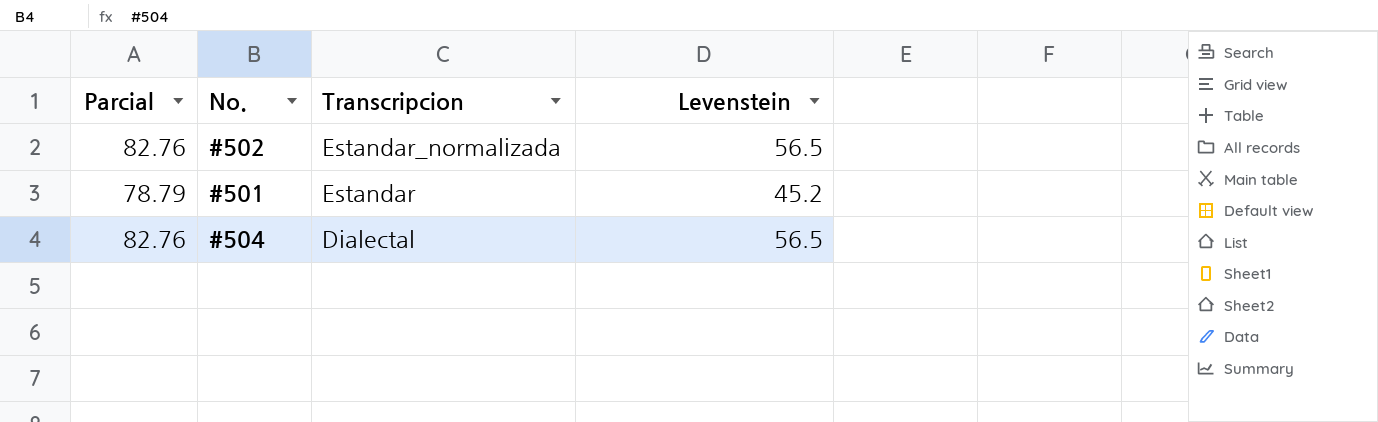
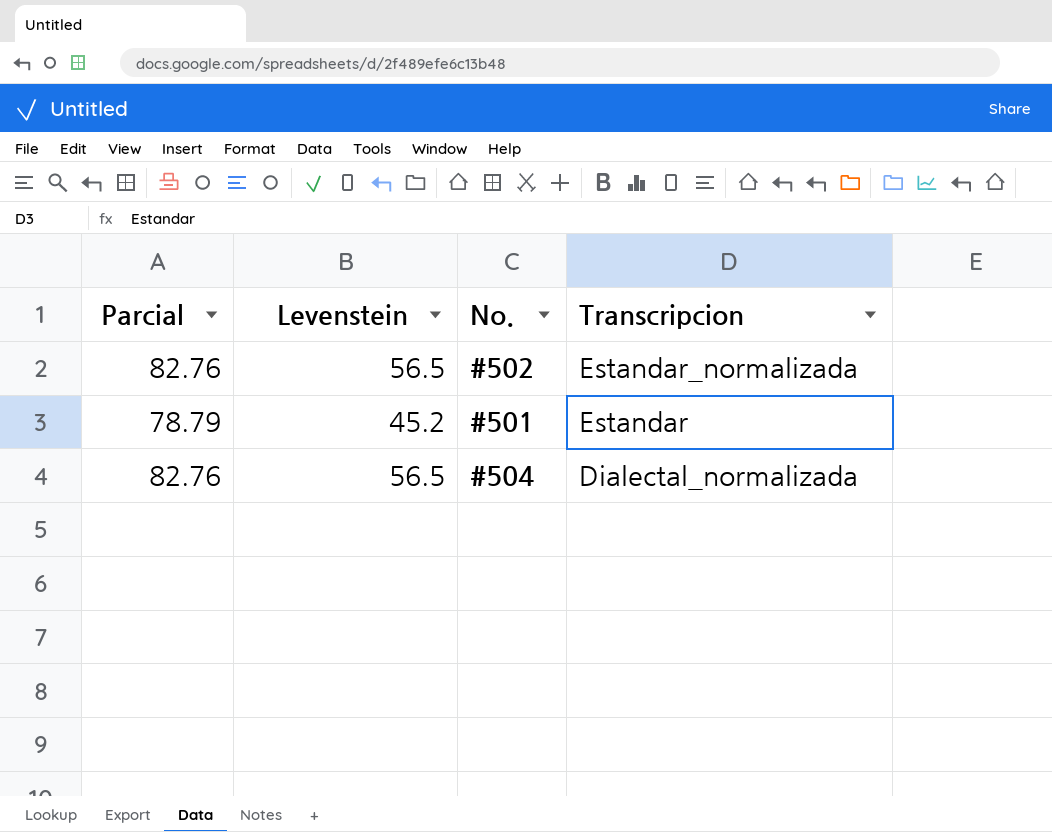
column Levenstein | position: 4 -> 2
#504 | Transcripcion: Dialectal -> Dialectal_normalizada

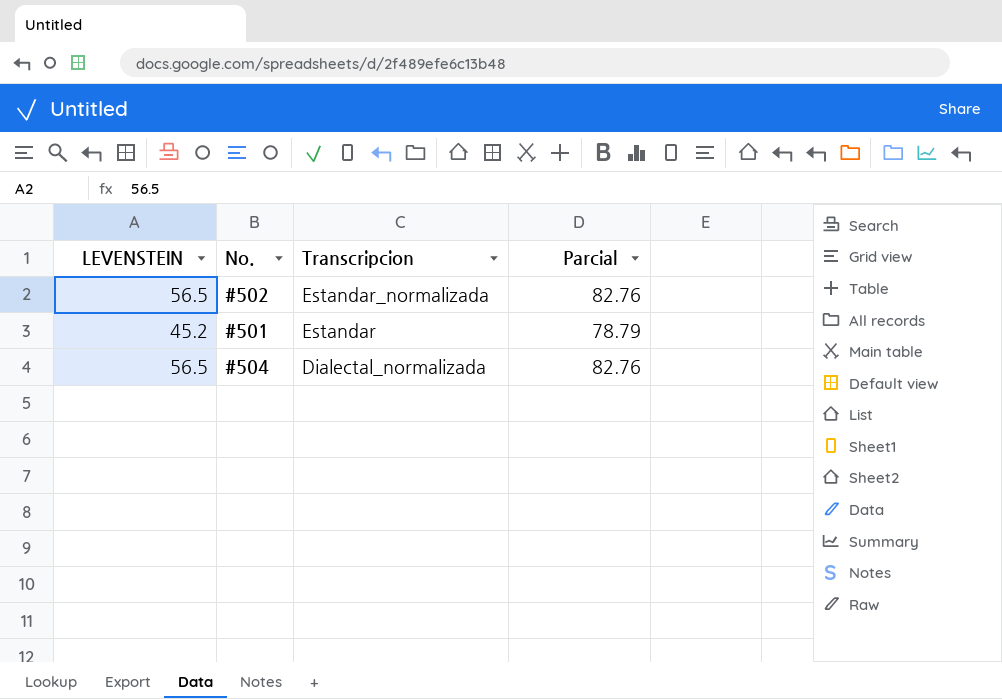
column name: Levenstein -> LEVENSTEIN
column Parcial | position: 1 -> 4

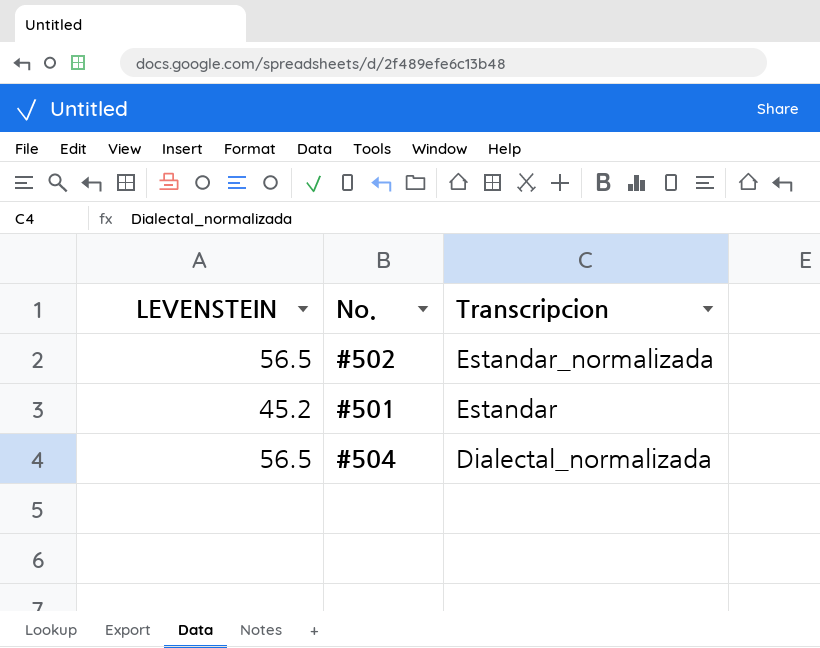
column Parcial | position: 4 -> none

